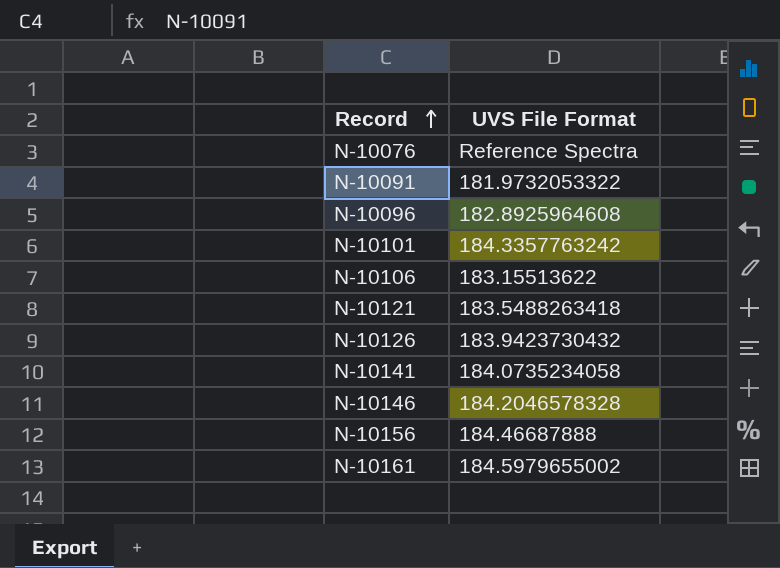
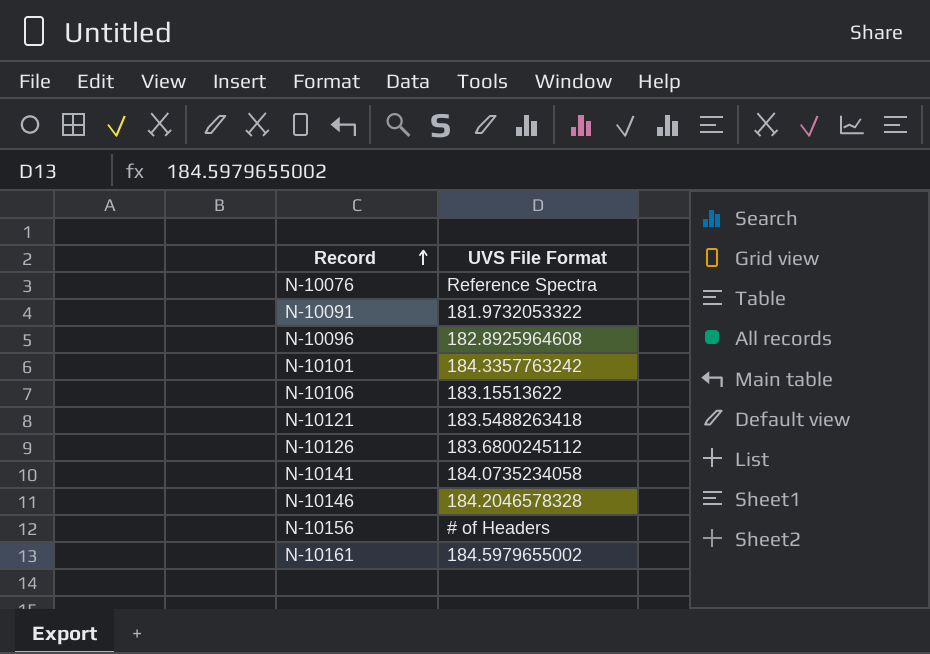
N-10126 | UVS File Format: 183.9423730432 -> 183.6800245112
N-10156 | UVS File Format: 184.46687888 -> # of Headers

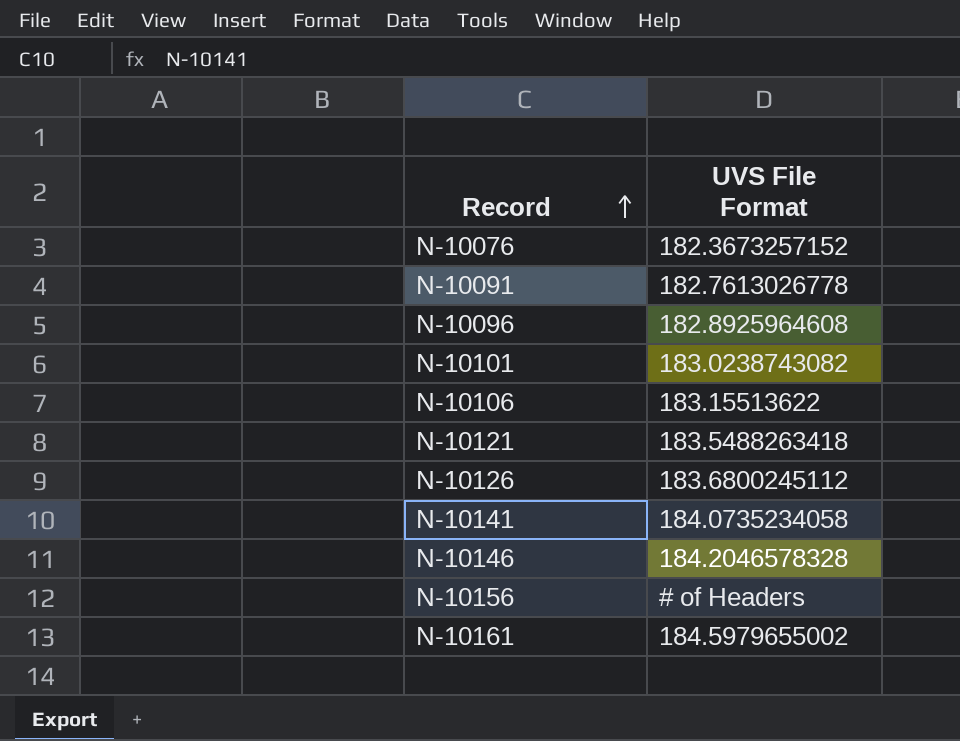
N-10076 | UVS File Format: Reference Spectra -> 182.3673257152
N-10091 | UVS File Format: 181.9732053322 -> 182.7613026778
N-10101 | UVS File Format: 184.3357763242 -> 183.0238743082

